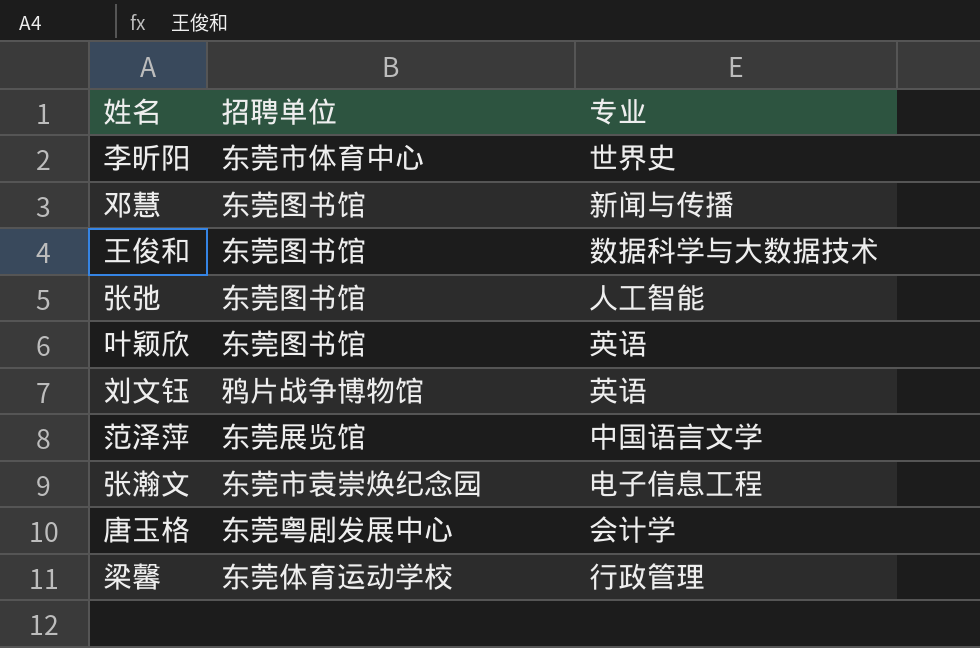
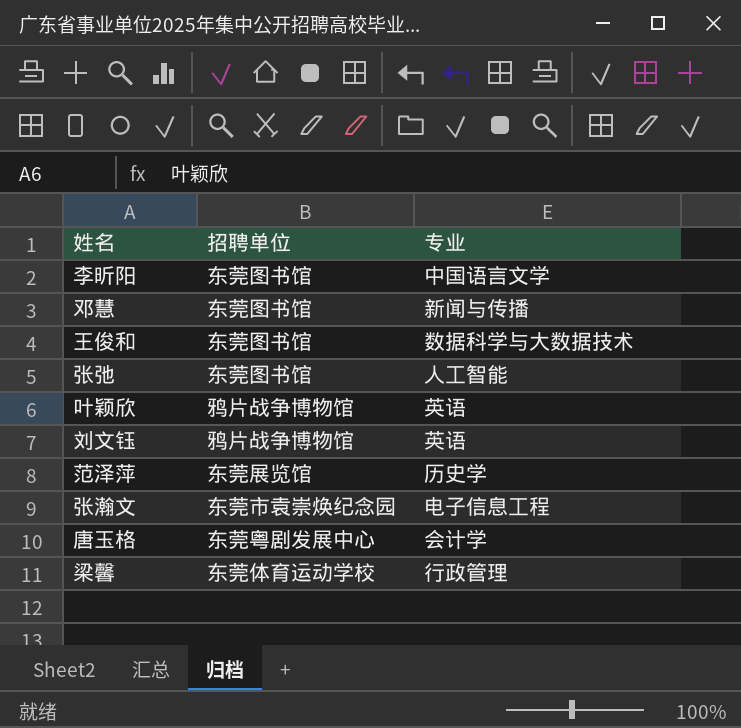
李昕阳 | 招聘单位: 东莞市体育中心 -> 东莞图书馆
李昕阳 | 专业: 世界史 -> 中国语言文学
叶颖欣 | 招聘单位: 东莞图书馆 -> 鸦片战争博物馆
范泽萍 | 专业: 中国语言文学 -> 历史学

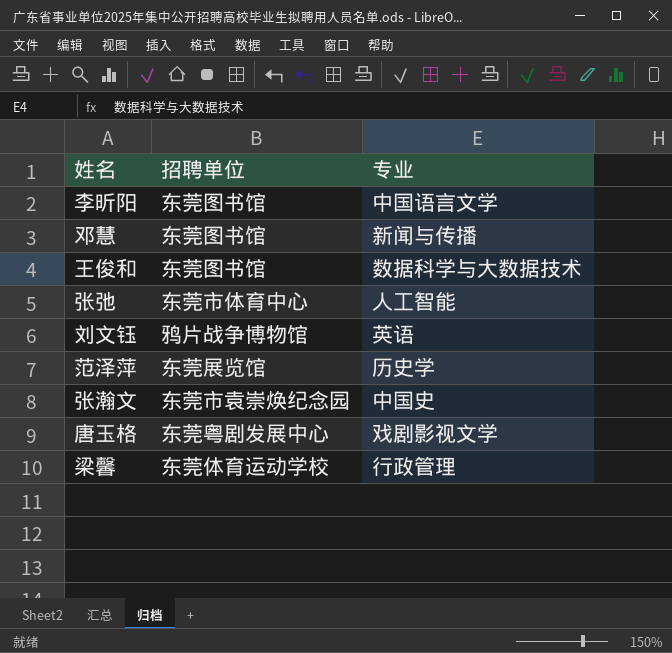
row 叶颖欣: 鸦片战争博物馆 | 英语 -> none
张弛 | 招聘单位: 东莞图书馆 -> 东莞市体育中心
张瀚文 | 专业: 电子信息工程 -> 中国史
唐玉格 | 专业: 会计学 -> 戏剧影视文学

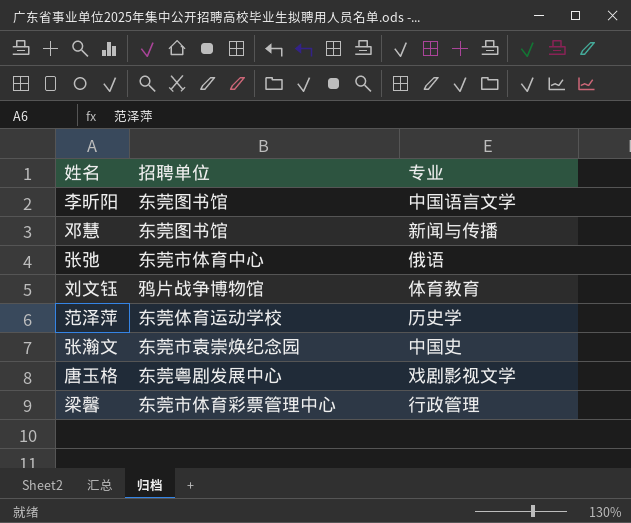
row 王俊和: 东莞图书馆 | 数据科学与大数据技术 -> none
张弛 | 专业: 人工智能 -> 俄语
刘文钰 | 专业: 英语 -> 体育教育
范泽萍 | 招聘单位: 东莞展览馆 -> 东莞体育运动学校
梁馨 | 招聘单位: 东莞体育运动学校 -> 东莞市体育彩票管理中心

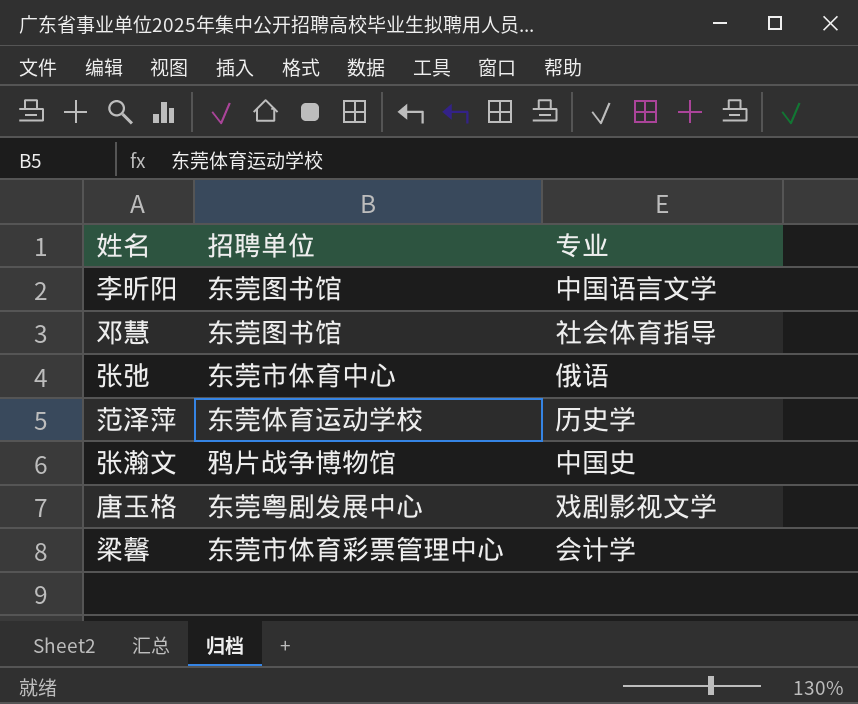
row 刘文钰: 鸦片战争博物馆 | 体育教育 -> none
邓慧 | 专业: 新闻与传播 -> 社会体育指导
张瀚文 | 招聘单位: 东莞市袁崇焕纪念园 -> 鸦片战争博物馆
梁馨 | 专业: 行政管理 -> 会计学

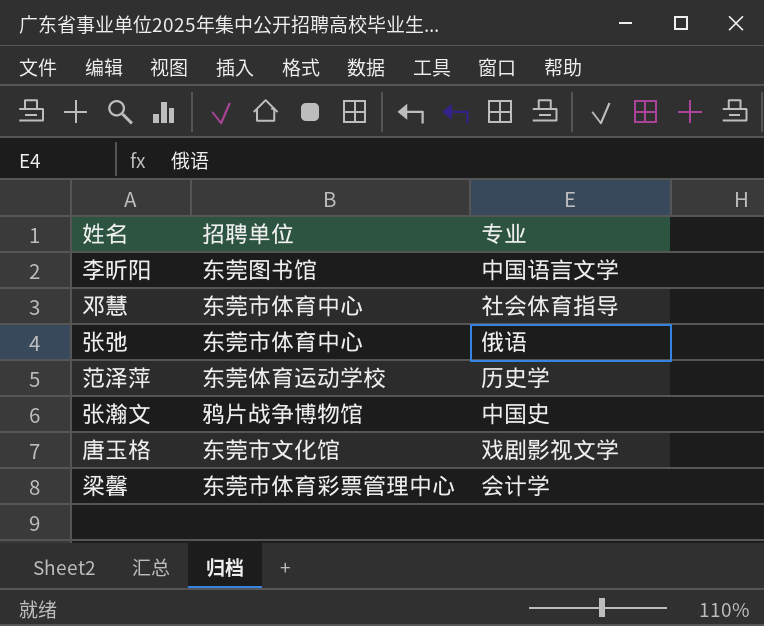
邓慧 | 招聘单位: 东莞图书馆 -> 东莞市体育中心
唐玉格 | 招聘单位: 东莞粤剧发展中心 -> 东莞市文化馆

